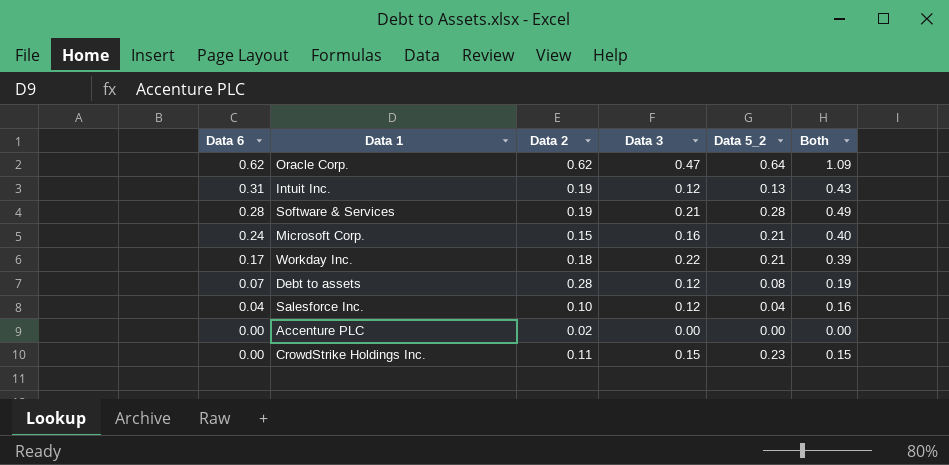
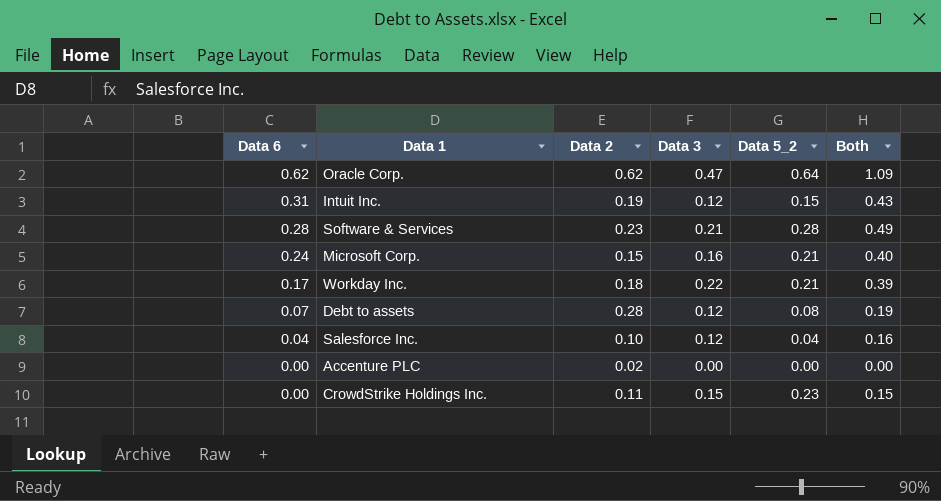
Intuit Inc. | Data 5_2: 0.13 -> 0.15
Software & Services | Data 2: 0.19 -> 0.23

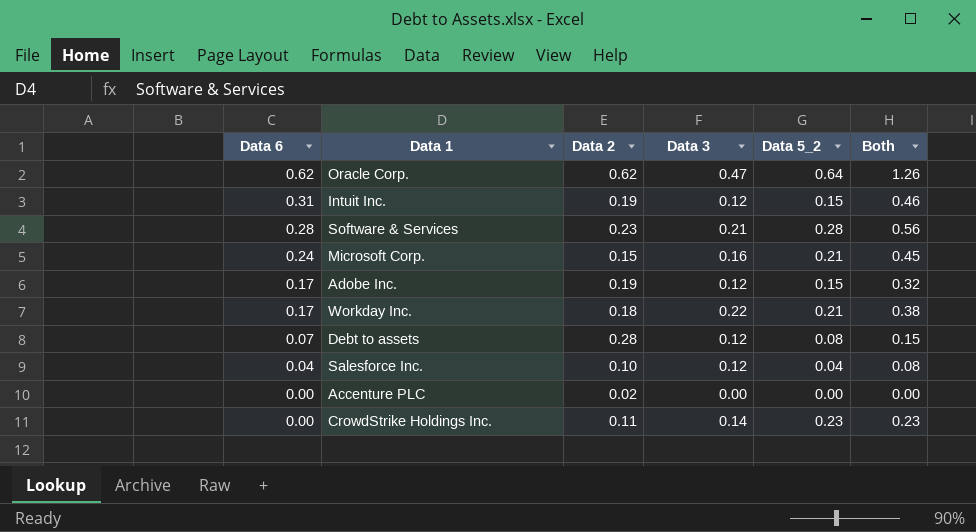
column Both | formula: [Data 6] + [Data 3] -> [Data 6] + [Data 5_2]
row Adobe Inc.: none -> 0.17 | 0.19 | 0.12 | 0.15 | 0.32
CrowdStrike Holdings Inc. | Data 3: 0.15 -> 0.14

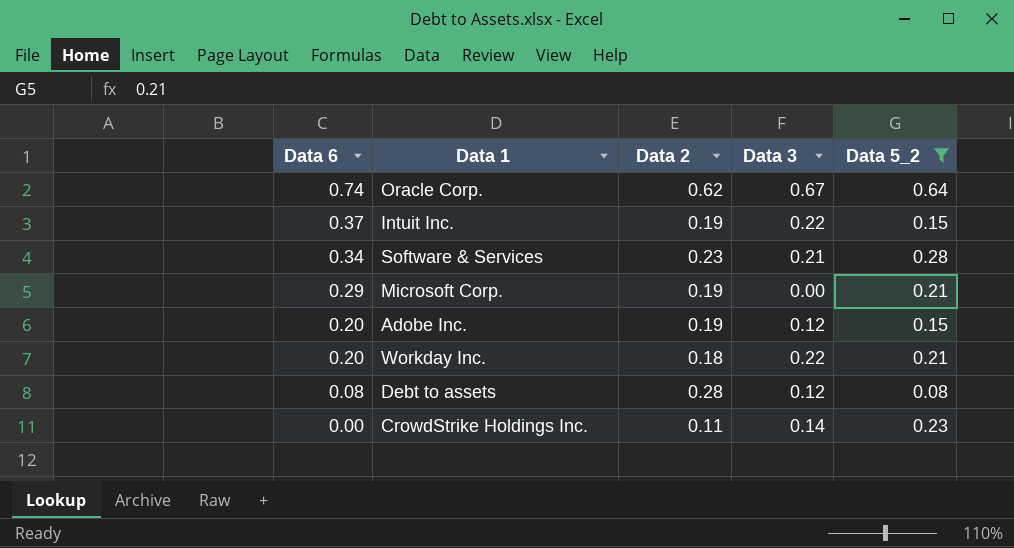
filter: none -> Data 5_2 >= 0.08
column Both | formula: [Data 6] + [Data 5_2] -> none
Oracle Corp. | Data 6: 0.62 -> 0.74
Oracle Corp. | Data 3: 0.47 -> 0.67
Intuit Inc. | Data 6: 0.31 -> 0.37
Intuit Inc. | Data 3: 0.12 -> 0.22
Software & Services | Data 6: 0.28 -> 0.34
Microsoft Corp. | Data 6: 0.24 -> 0.29
Microsoft Corp. | Data 2: 0.15 -> 0.19
Microsoft Corp. | Data 3: 0.16 -> 0.00
Adobe Inc. | Data 6: 0.17 -> 0.20
Workday Inc. | Data 6: 0.17 -> 0.20
Debt to assets | Data 6: 0.07 -> 0.08

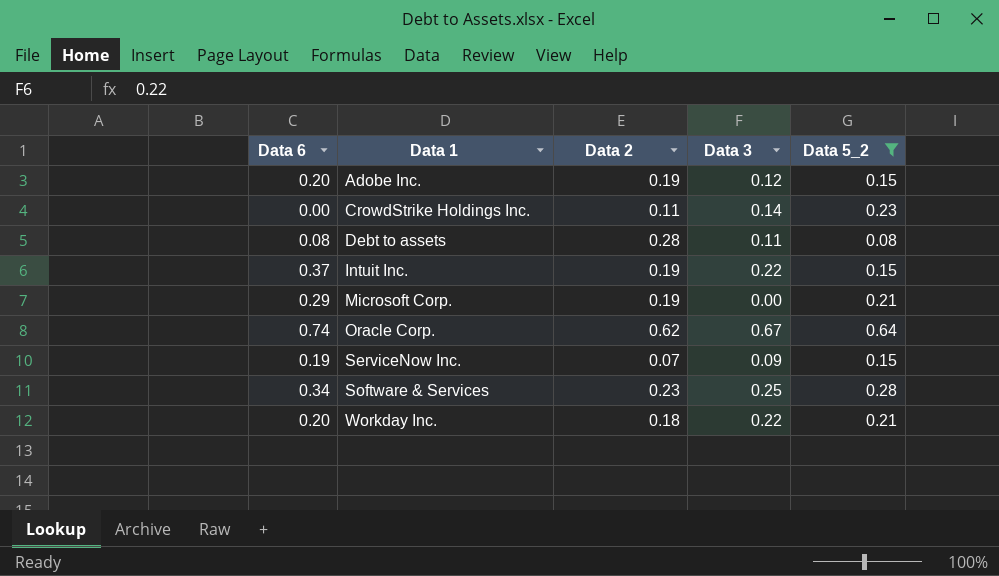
row order: Data 6 descending -> Data 1 ascending
Debt to assets | Data 3: 0.12 -> 0.11
row ServiceNow Inc.: none -> 0.19 | 0.07 | 0.09 | 0.15
Software & Services | Data 3: 0.21 -> 0.25

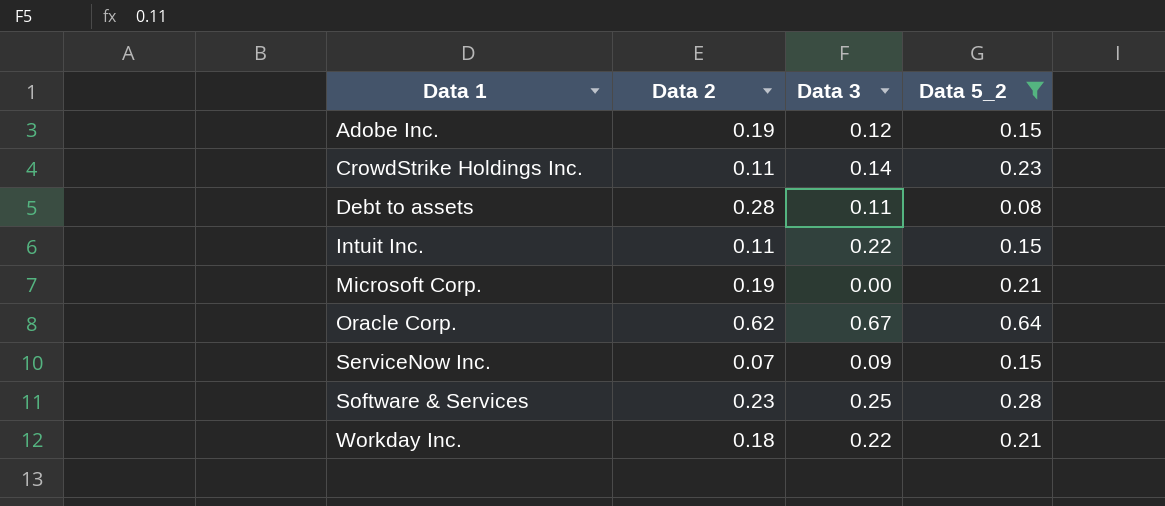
column Data 6 | position: 1 -> none
Intuit Inc. | Data 2: 0.19 -> 0.11

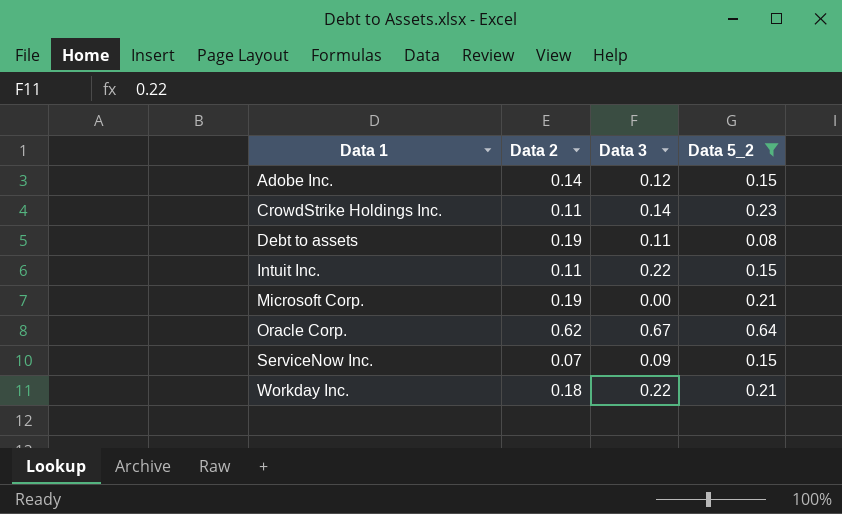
row Software & Services: 0.23 | 0.25 | 0.28 -> none
Adobe Inc. | Data 2: 0.19 -> 0.14
Debt to assets | Data 2: 0.28 -> 0.19

